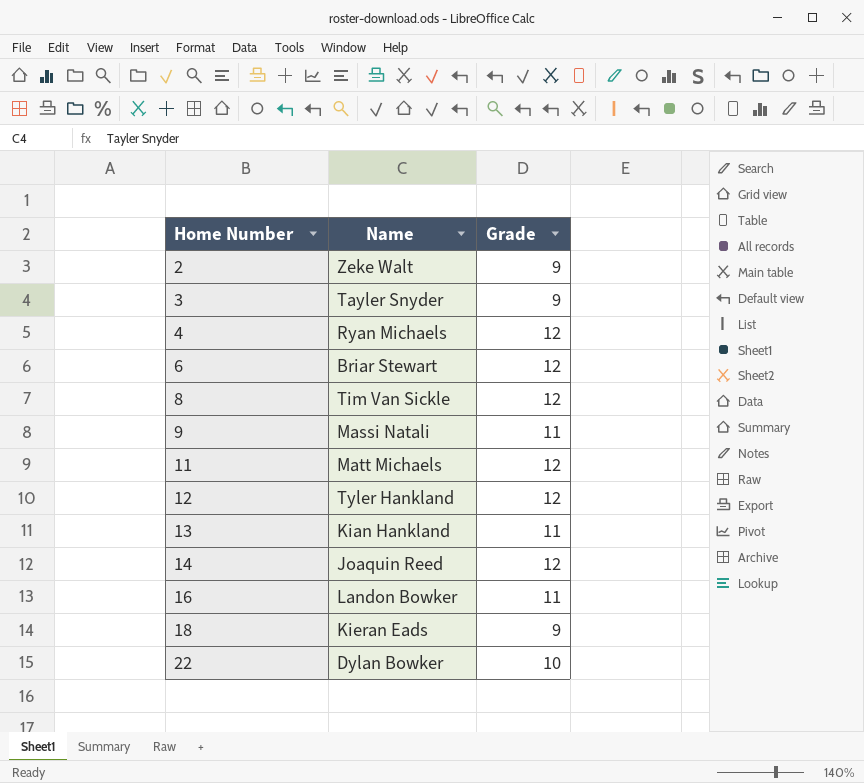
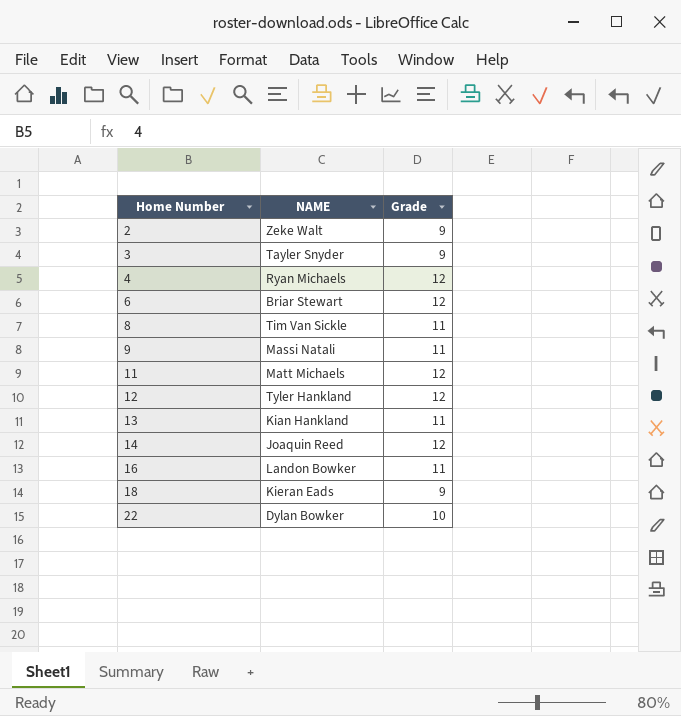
column name: Name -> NAME
8 | Grade: 12 -> 11

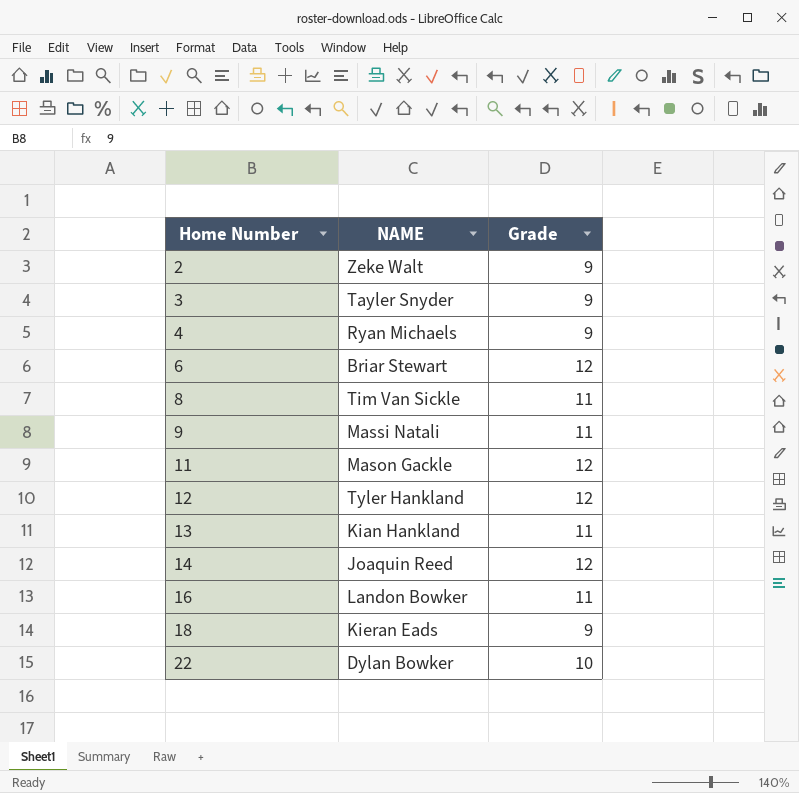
4 | Grade: 12 -> 9
11 | NAME: Matt Michaels -> Mason Gackle

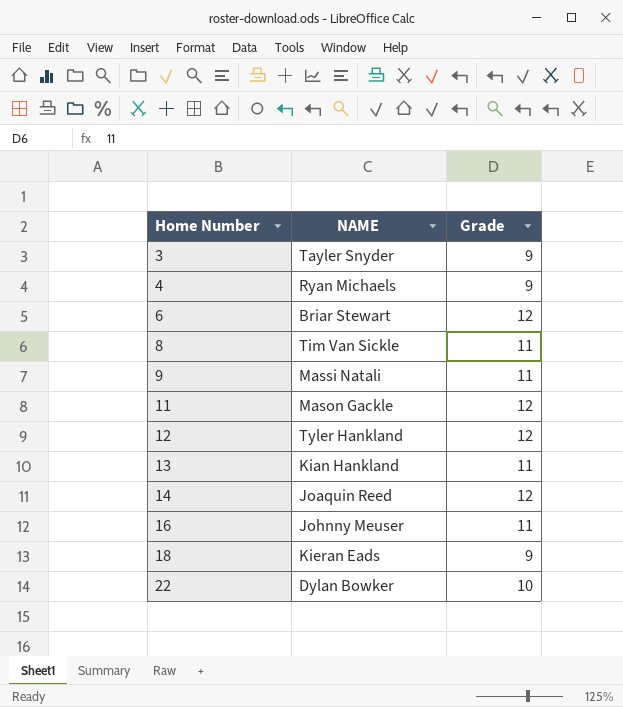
row 2: Zeke Walt | 9 -> none
16 | NAME: Landon Bowker -> Johnny Meuser

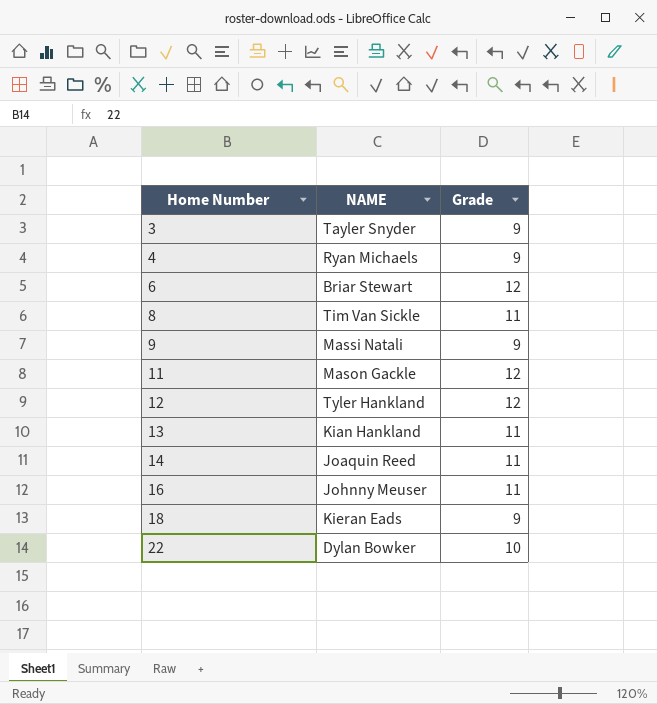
9 | Grade: 11 -> 9
14 | Grade: 12 -> 11

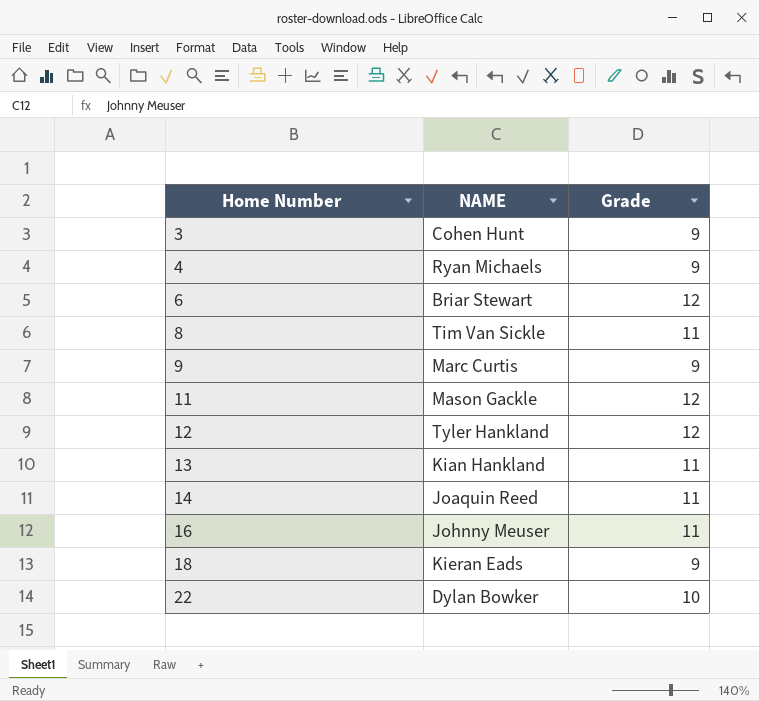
3 | NAME: Tayler Snyder -> Cohen Hunt
9 | NAME: Massi Natali -> Marc Curtis

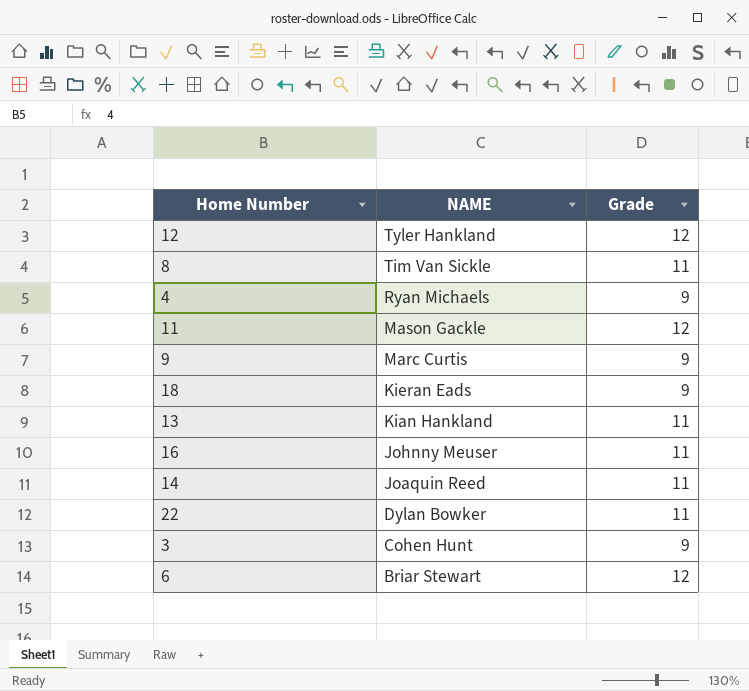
row order: Home Number ascending -> NAME descending
22 | Grade: 10 -> 11

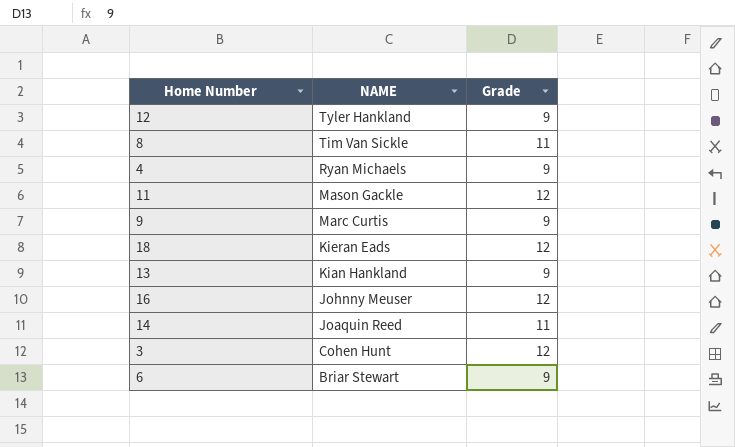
row 22: Dylan Bowker | 11 -> none
12 | Grade: 12 -> 9
18 | Grade: 9 -> 12
13 | Grade: 11 -> 9
16 | Grade: 11 -> 12
3 | Grade: 9 -> 12
6 | Grade: 12 -> 9

